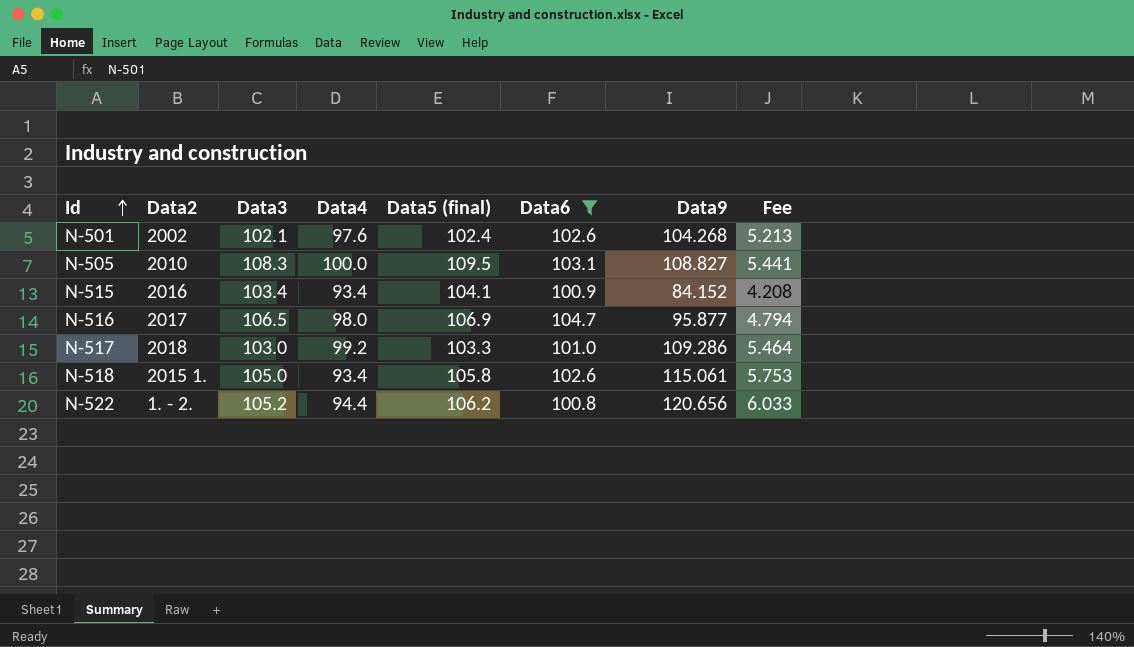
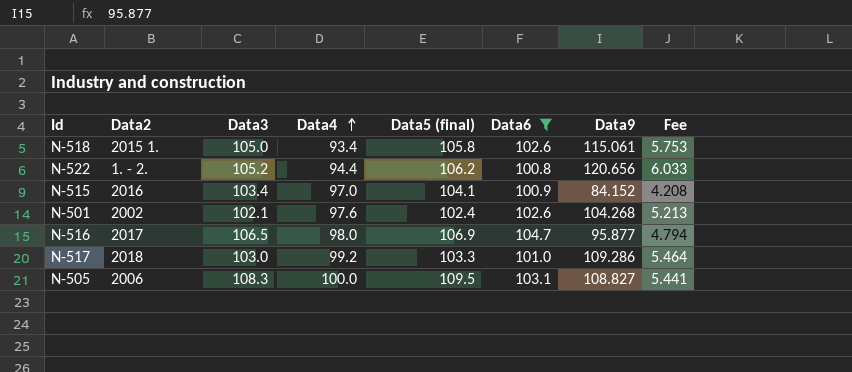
row order: Id ascending -> Data4 ascending
N-515 | Data4: 93.4 -> 97.0
N-505 | Data2: 2010 -> 2006

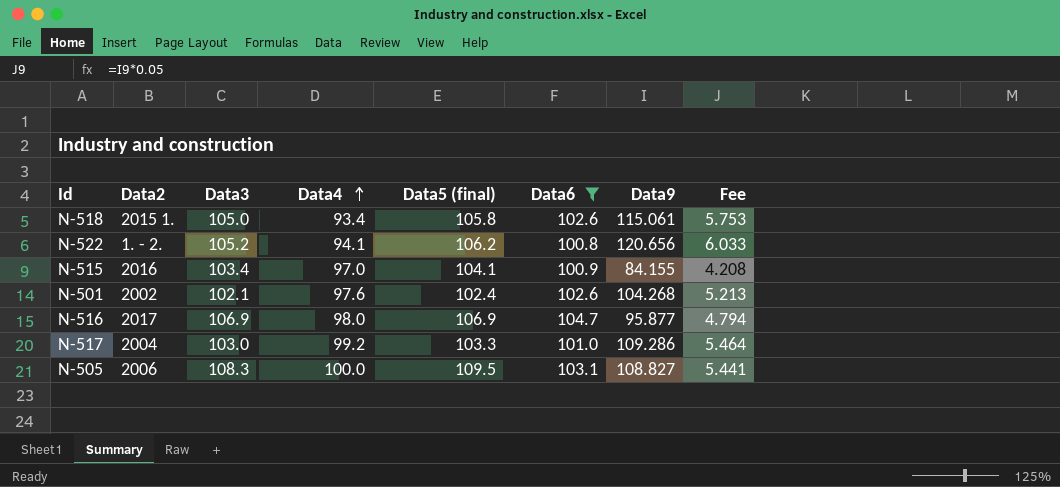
N-522 | Data4: 94.4 -> 94.1
N-515 | Data9: 84.152 -> 84.155
N-516 | Data3: 106.5 -> 106.9
N-517 | Data2: 2018 -> 2004

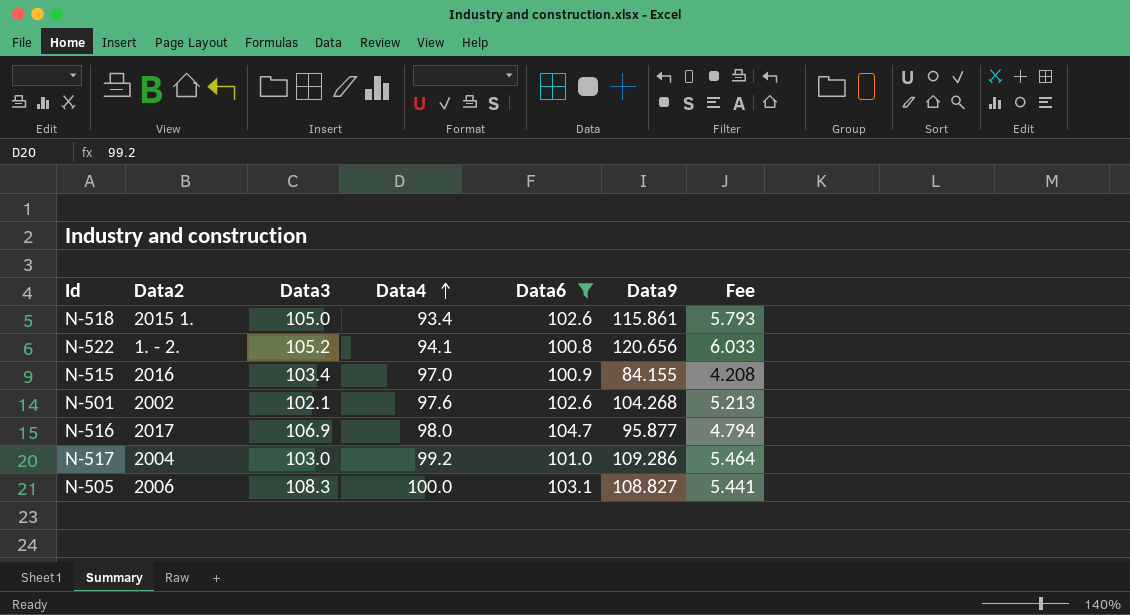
column Data5 (final) | position: 5 -> none
N-518 | Data9: 115.061 -> 115.861
N-518 | Fee: 5.753 -> 5.793

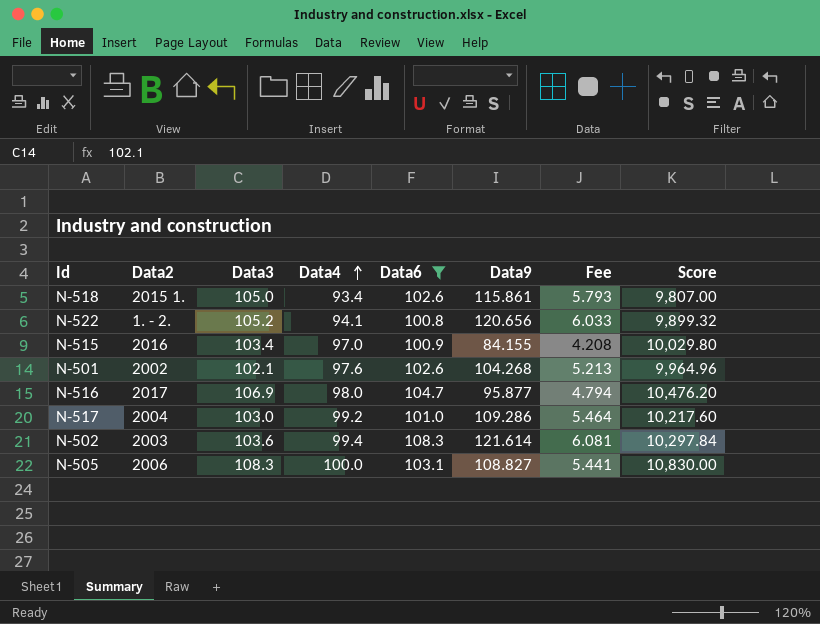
column Score | formula: none -> [Data3] * [Data4]
row N-502: none -> 2003 | 103.6 | 99.4 | 108.3 | 121.614 | 6.081 | 10,297.84

